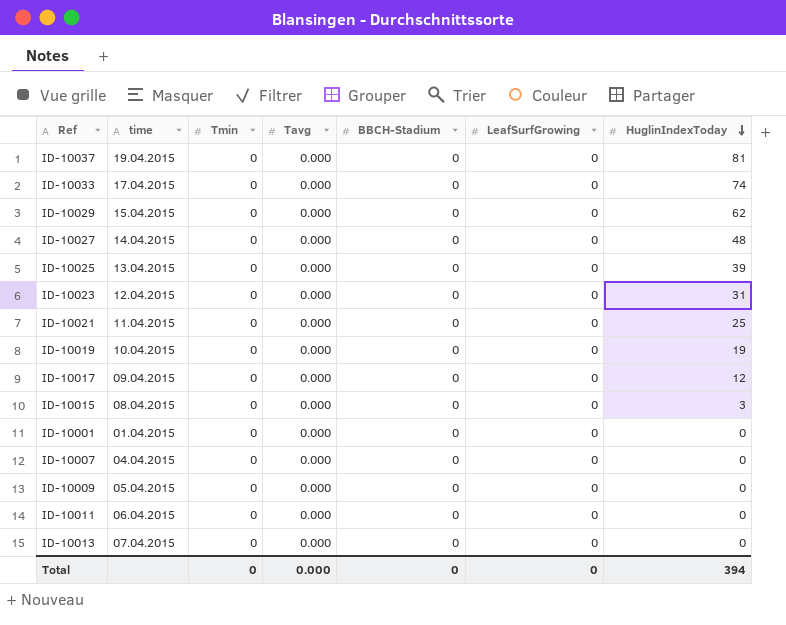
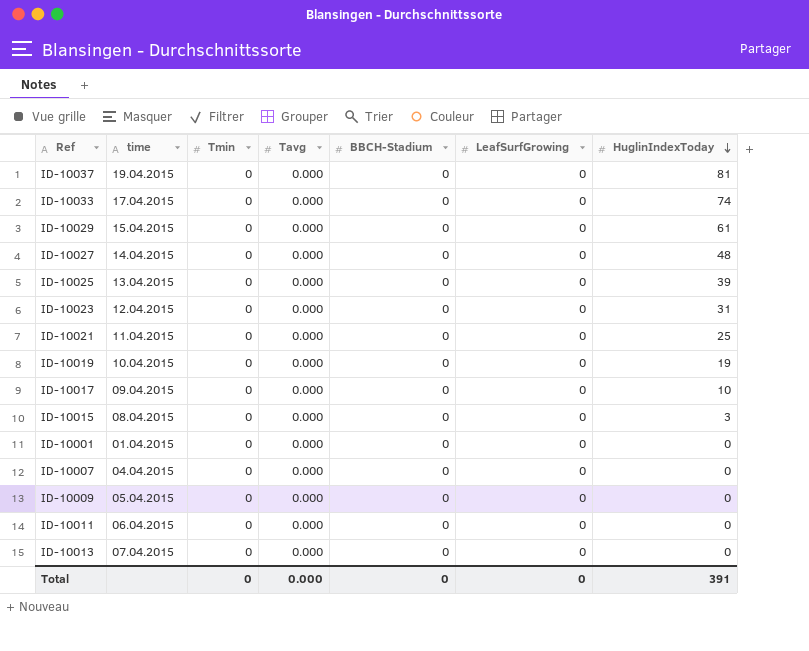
ID-10029 | HuglinIndexToday: 62 -> 61
ID-10017 | HuglinIndexToday: 12 -> 10
Total | HuglinIndexToday: 394 -> 391

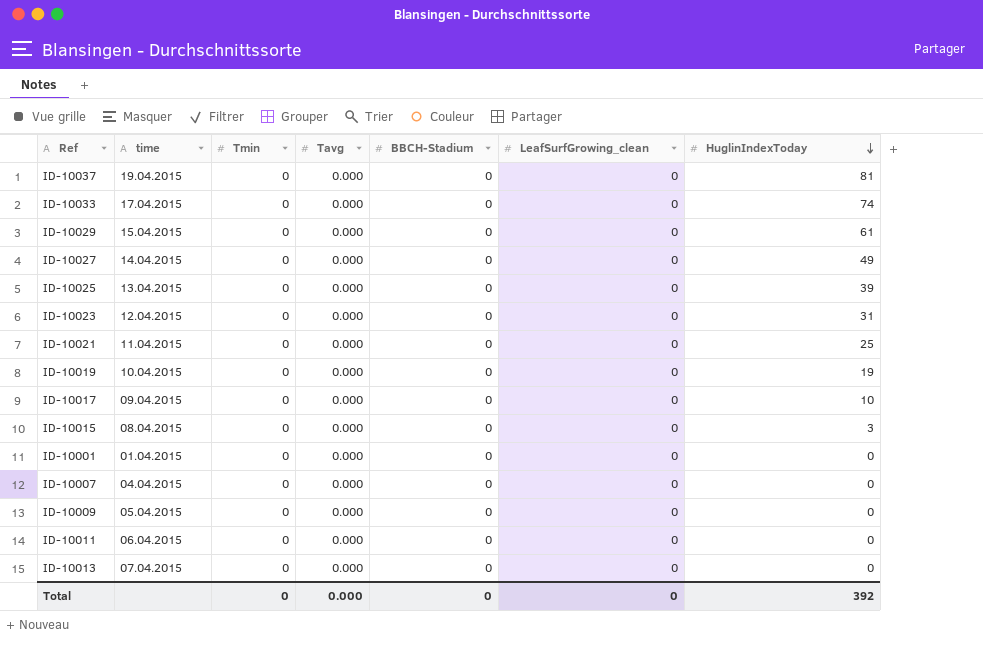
column name: LeafSurfGrowing -> LeafSurfGrowing_clean
ID-10027 | HuglinIndexToday: 48 -> 49
Total | HuglinIndexToday: 391 -> 392

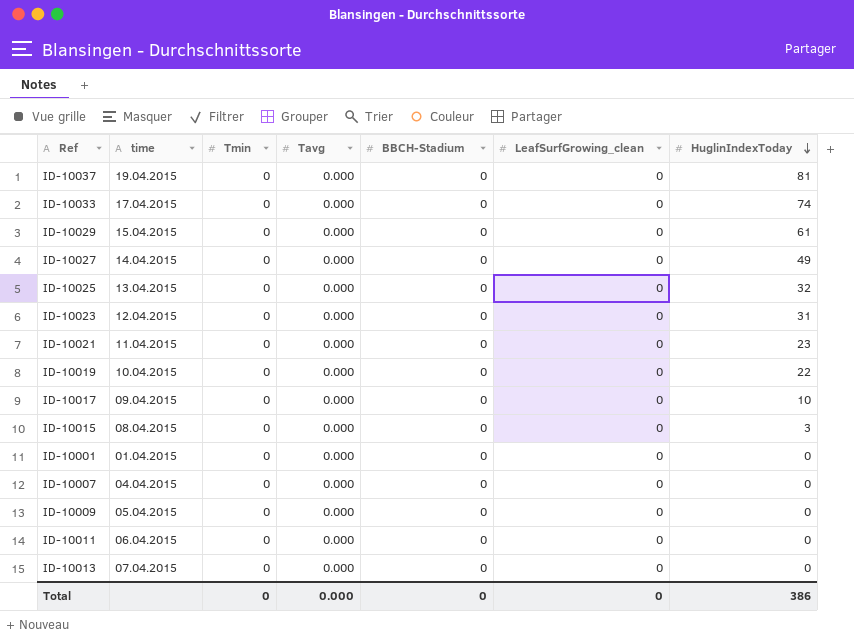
ID-10025 | HuglinIndexToday: 39 -> 32
ID-10021 | HuglinIndexToday: 25 -> 23
ID-10019 | HuglinIndexToday: 19 -> 22
Total | HuglinIndexToday: 392 -> 386

